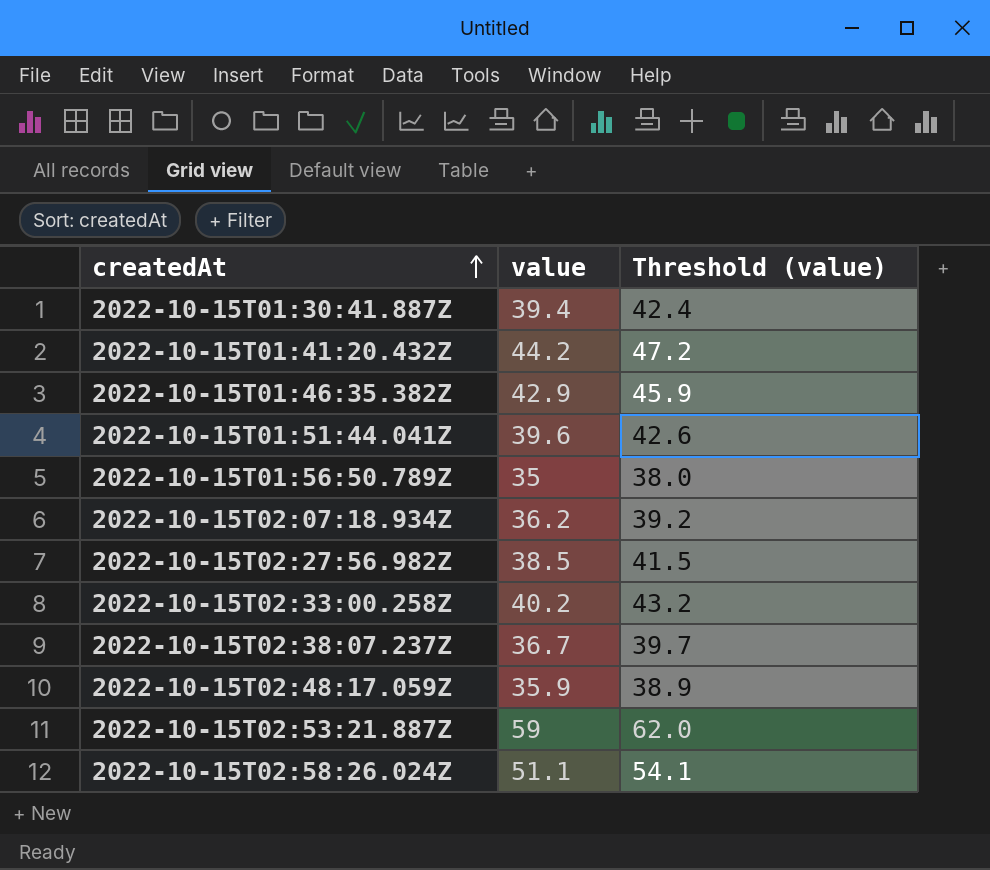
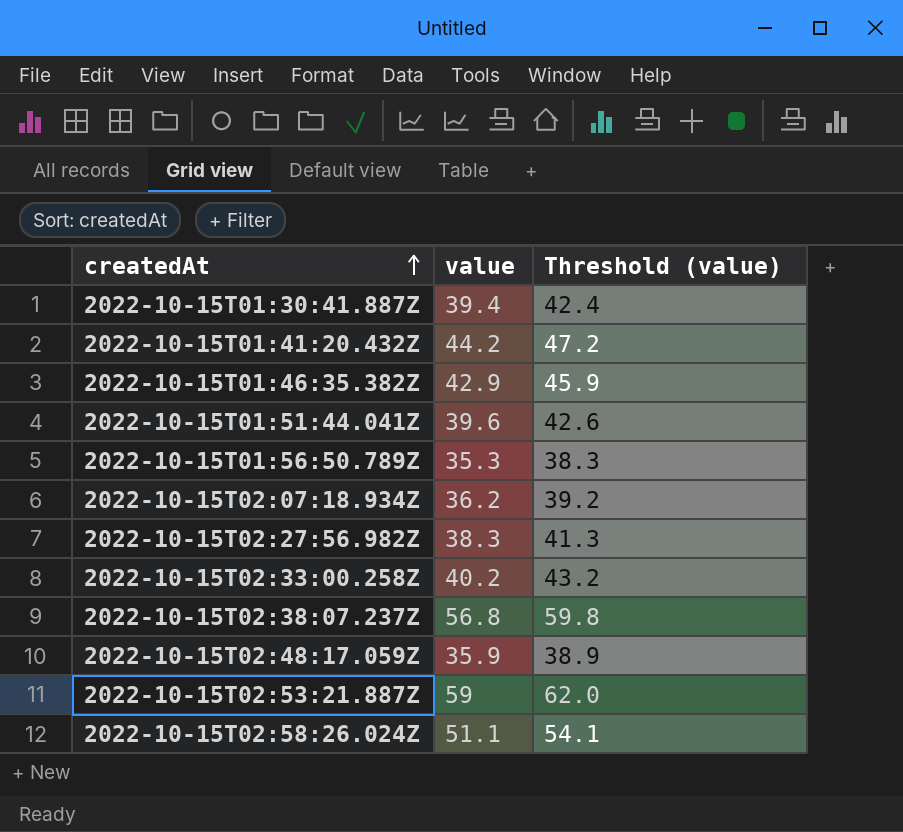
2022-10-15T01:56:50.789Z | value: 35 -> 35.3
2022-10-15T01:56:50.789Z | Threshold (value): 38.0 -> 38.3
2022-10-15T02:27:56.982Z | value: 38.5 -> 38.3
2022-10-15T02:27:56.982Z | Threshold (value): 41.5 -> 41.3
2022-10-15T02:38:07.237Z | value: 36.7 -> 56.8
2022-10-15T02:38:07.237Z | Threshold (value): 39.7 -> 59.8

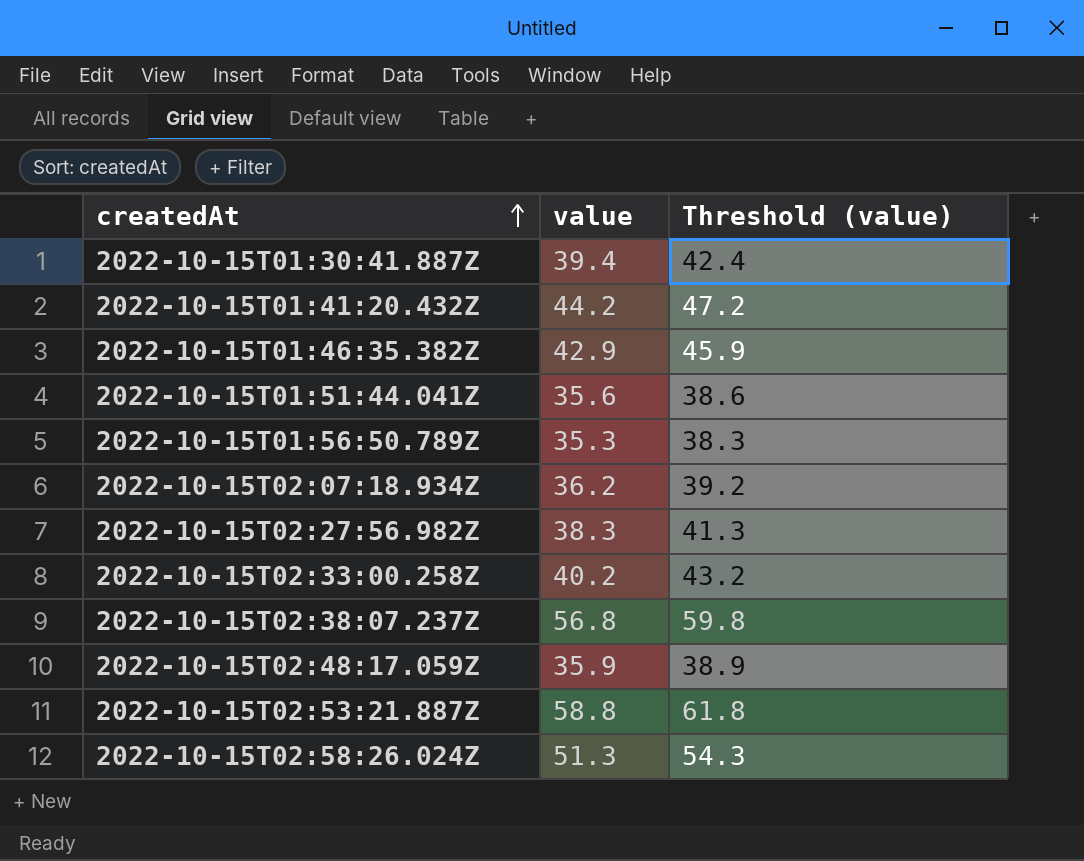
2022-10-15T01:51:44.041Z | value: 39.6 -> 35.6
2022-10-15T01:51:44.041Z | Threshold (value): 42.6 -> 38.6
2022-10-15T02:53:21.887Z | value: 59 -> 58.8
2022-10-15T02:53:21.887Z | Threshold (value): 62.0 -> 61.8
2022-10-15T02:58:26.024Z | value: 51.1 -> 51.3
2022-10-15T02:58:26.024Z | Threshold (value): 54.1 -> 54.3

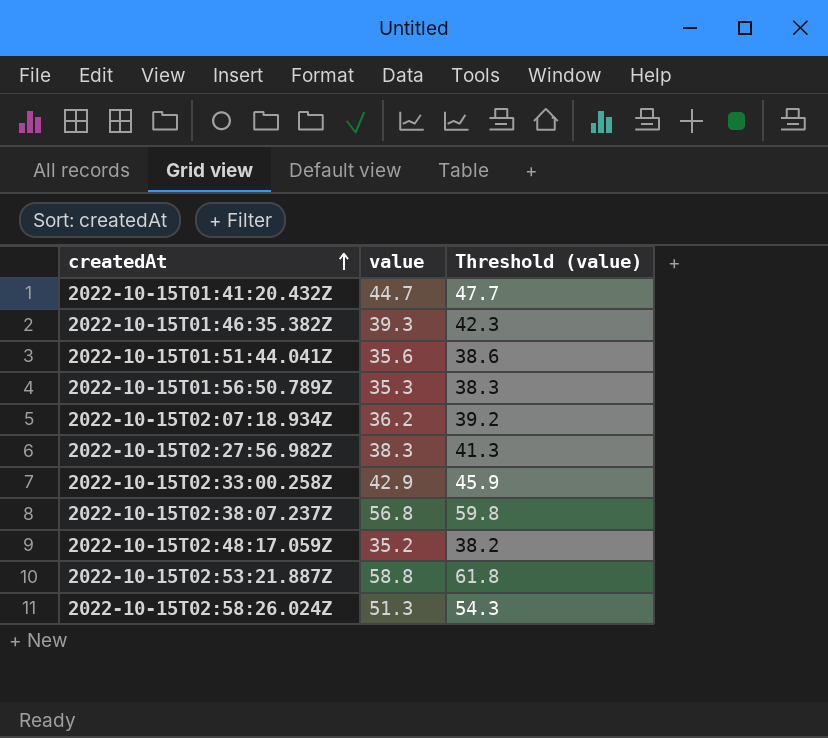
row 2022-10-15T01:30:41.887Z: 39.4 | 42.4 -> none
2022-10-15T01:41:20.432Z | value: 44.2 -> 44.7
2022-10-15T01:41:20.432Z | Threshold (value): 47.2 -> 47.7
2022-10-15T01:46:35.382Z | value: 42.9 -> 39.3
2022-10-15T01:46:35.382Z | Threshold (value): 45.9 -> 42.3
2022-10-15T02:33:00.258Z | value: 40.2 -> 42.9
2022-10-15T02:33:00.258Z | Threshold (value): 43.2 -> 45.9
2022-10-15T02:48:17.059Z | value: 35.9 -> 35.2
2022-10-15T02:48:17.059Z | Threshold (value): 38.9 -> 38.2

